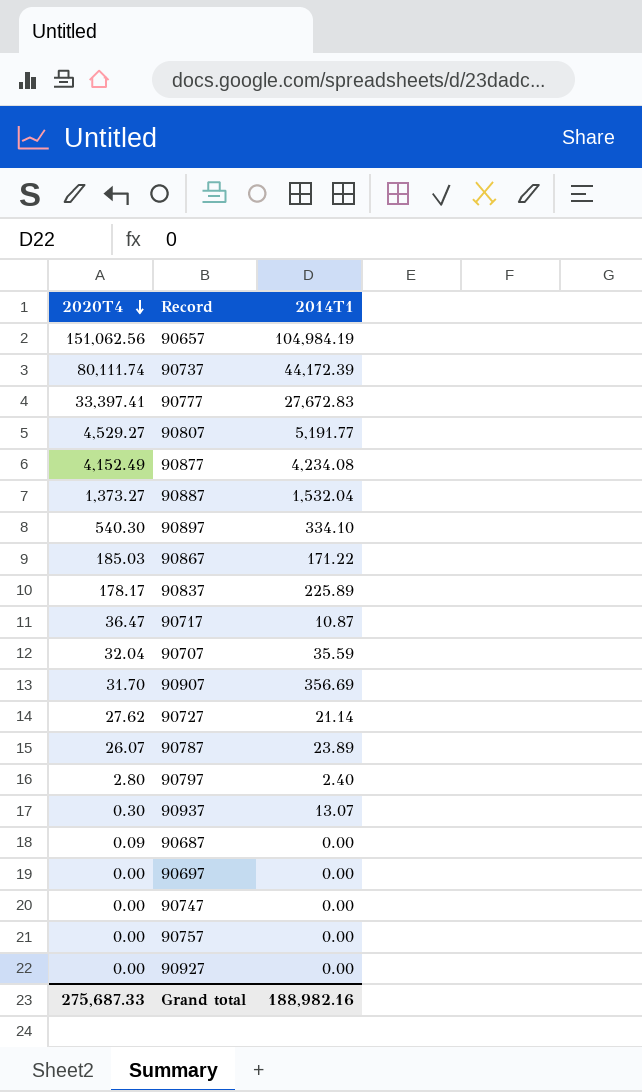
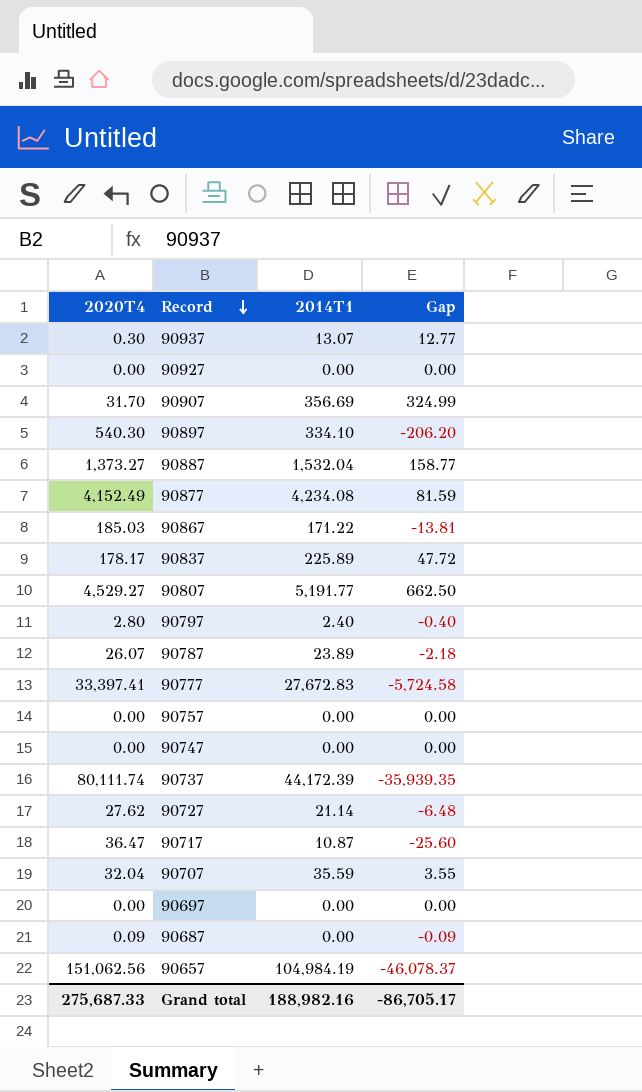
row order: 2020T4 descending -> Record descending
column Gap | formula: none -> [2014T1] - [2020T4]

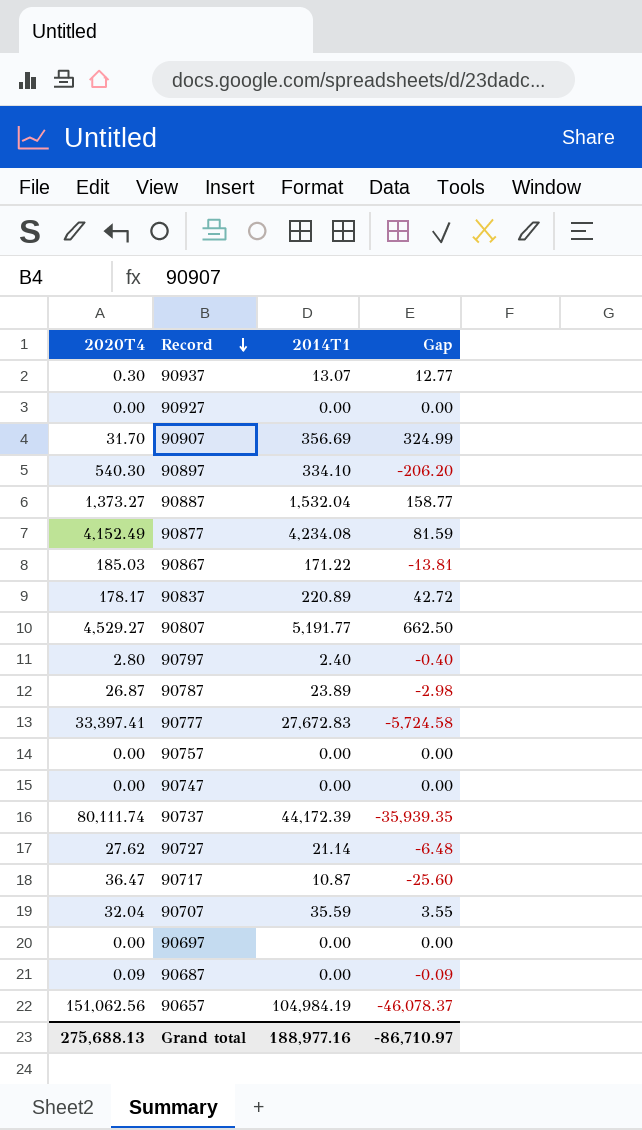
90837 | 2014T1: 225.89 -> 220.89
90837 | Gap: 47.72 -> 42.72
90787 | 2020T4: 26.07 -> 26.87
90787 | Gap: -2.18 -> -2.98
Grand total | 2020T4: 275,687.33 -> 275,688.13
Grand total | 2014T1: 188,982.16 -> 188,977.16
Grand total | Gap: -86,705.17 -> -86,710.97

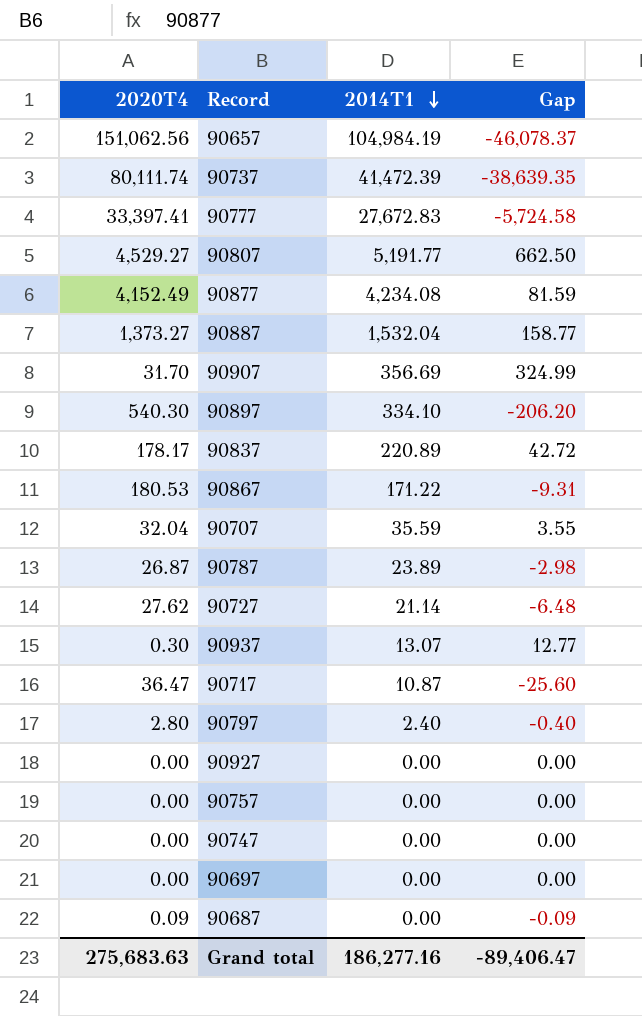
row order: Record descending -> 2014T1 descending
90737 | 2014T1: 44,172.39 -> 41,472.39
90737 | Gap: -35,939.35 -> -38,639.35
90867 | 2020T4: 185.03 -> 180.53
90867 | Gap: -13.81 -> -9.31
Grand total | 2020T4: 275,688.13 -> 275,683.63
Grand total | 2014T1: 188,977.16 -> 186,277.16
Grand total | Gap: -86,710.97 -> -89,406.47

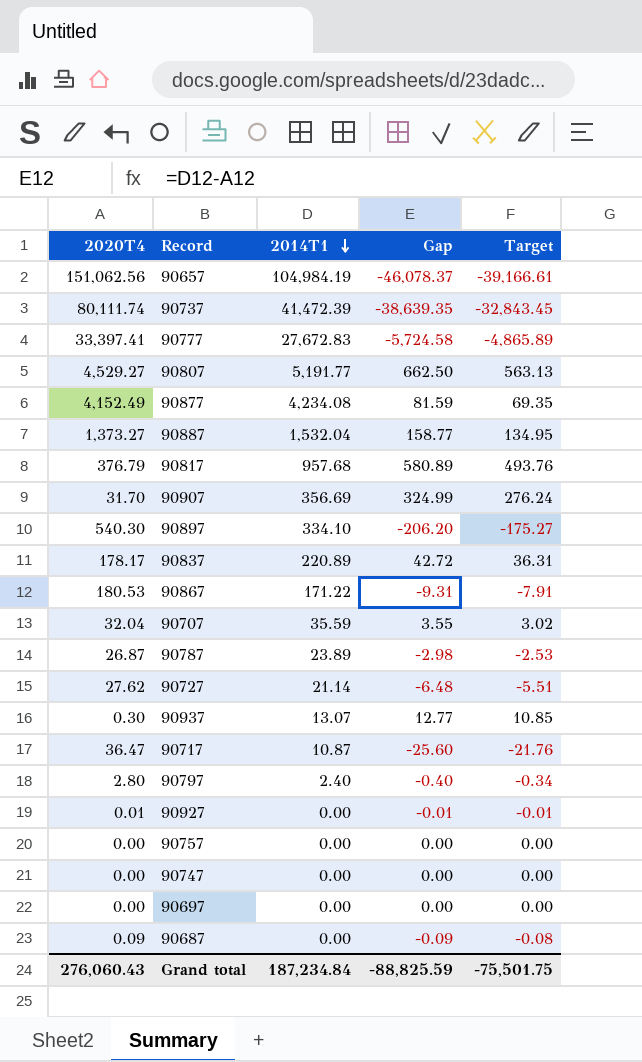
column Target | formula: none -> [Gap] * 0.85
row 90817: none -> 376.79 | 957.68 | 580.89 | 493.76
90927 | 2020T4: 0.00 -> 0.01
90927 | Gap: 0.00 -> -0.01
Grand total | 2020T4: 275,683.63 -> 276,060.43
Grand total | 2014T1: 186,277.16 -> 187,234.84
Grand total | Gap: -89,406.47 -> -88,825.59

